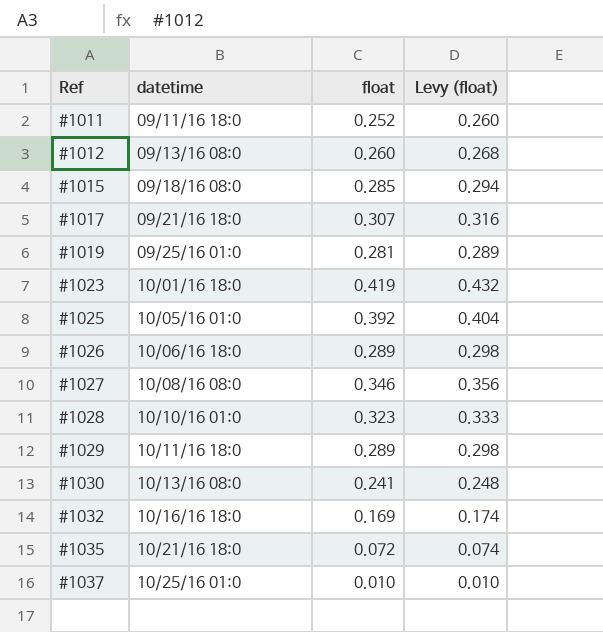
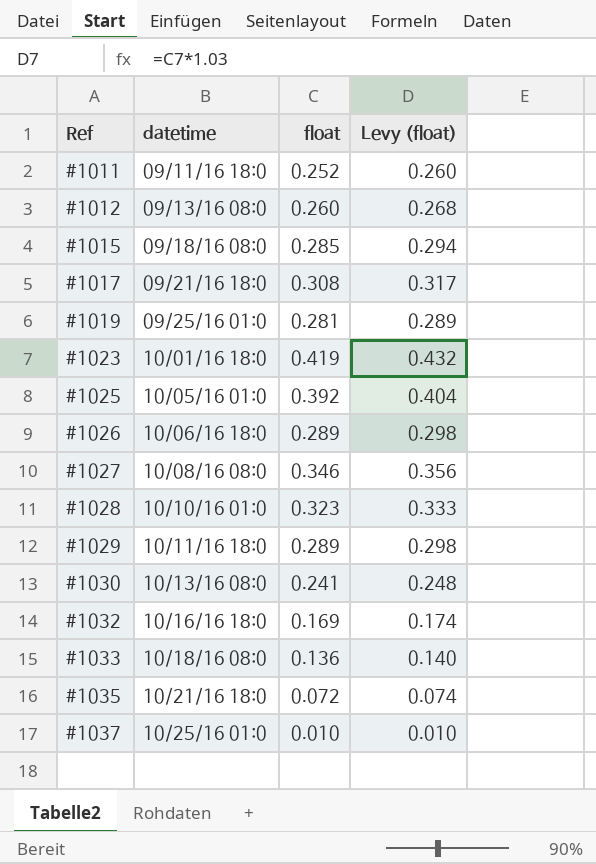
#1017 | float: 0.307 -> 0.308
#1017 | Levy (float): 0.316 -> 0.317
row #1033: none -> 10/18/16 08:0 | 0.136 | 0.140

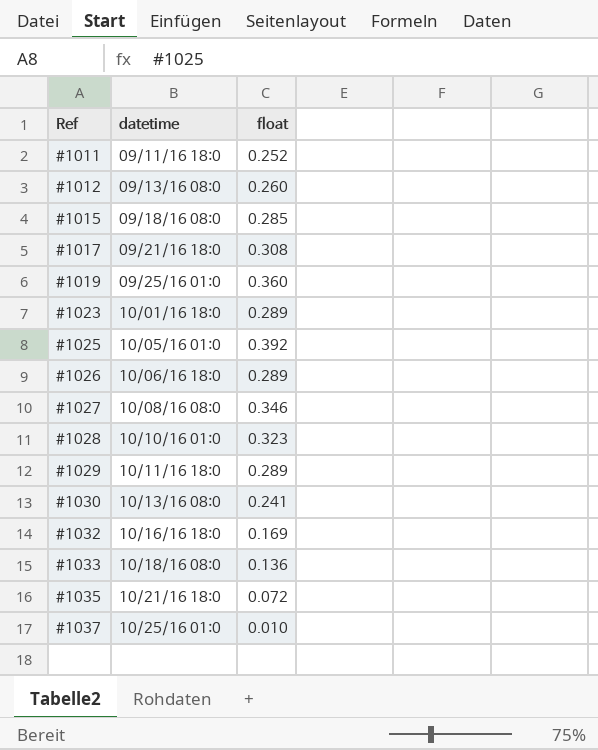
column Levy (float) | formula: [float] * 1.03 -> none
#1019 | float: 0.281 -> 0.360
#1023 | float: 0.419 -> 0.289

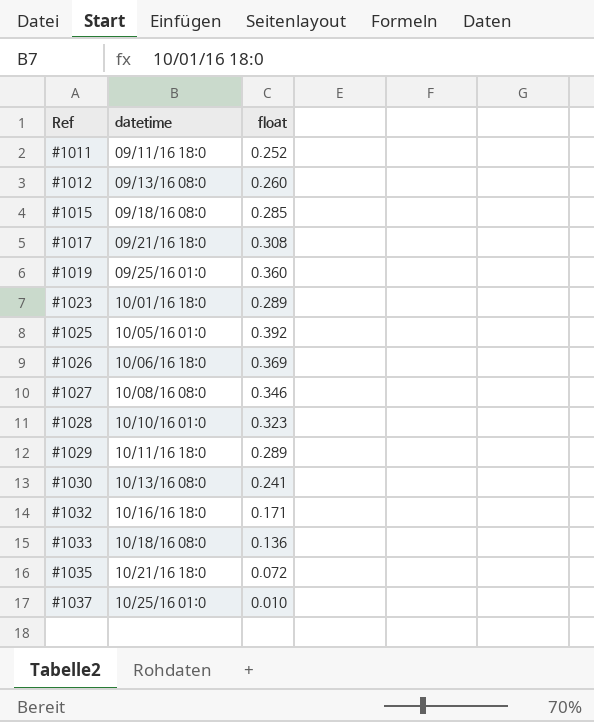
#1026 | float: 0.289 -> 0.369
#1032 | float: 0.169 -> 0.171

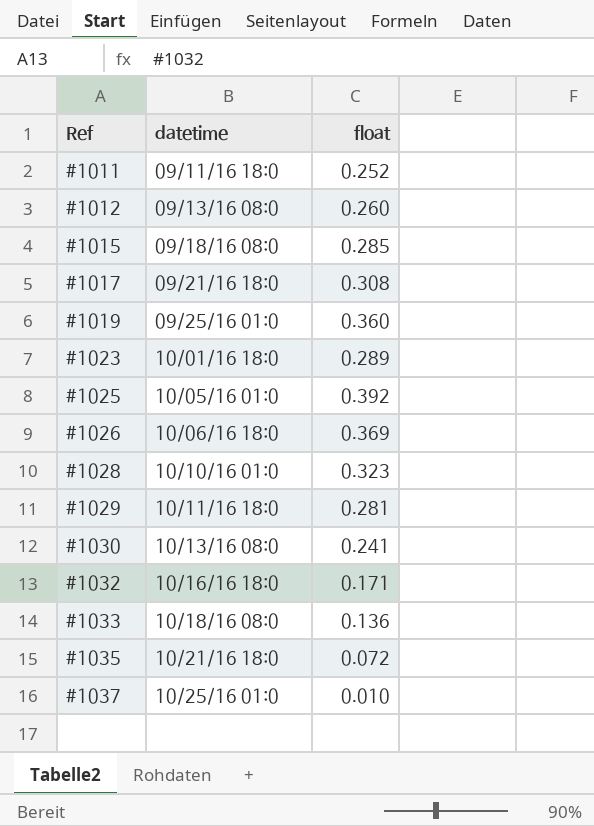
row #1027: 10/08/16 08:0 | 0.346 -> none
#1029 | float: 0.289 -> 0.281

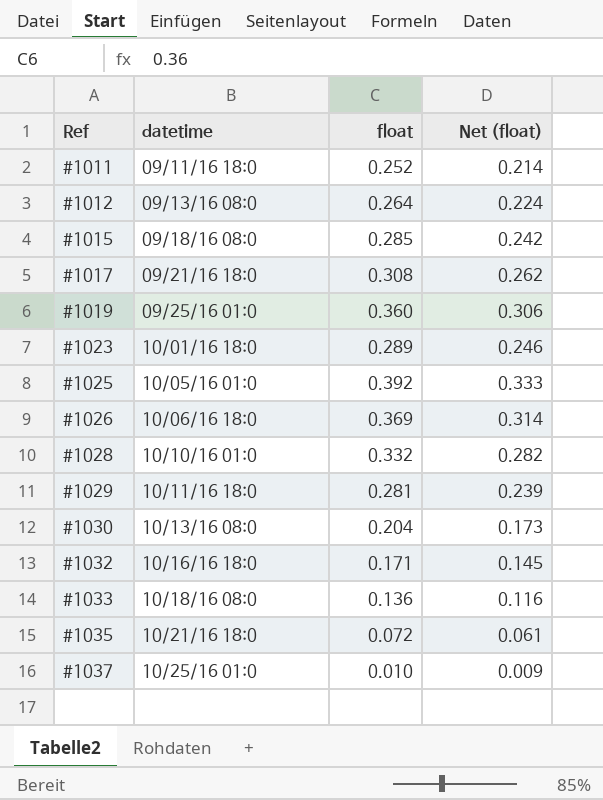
column Net (float) | formula: none -> [float] * 0.85
#1012 | float: 0.260 -> 0.264
#1028 | float: 0.323 -> 0.332
#1030 | float: 0.241 -> 0.204

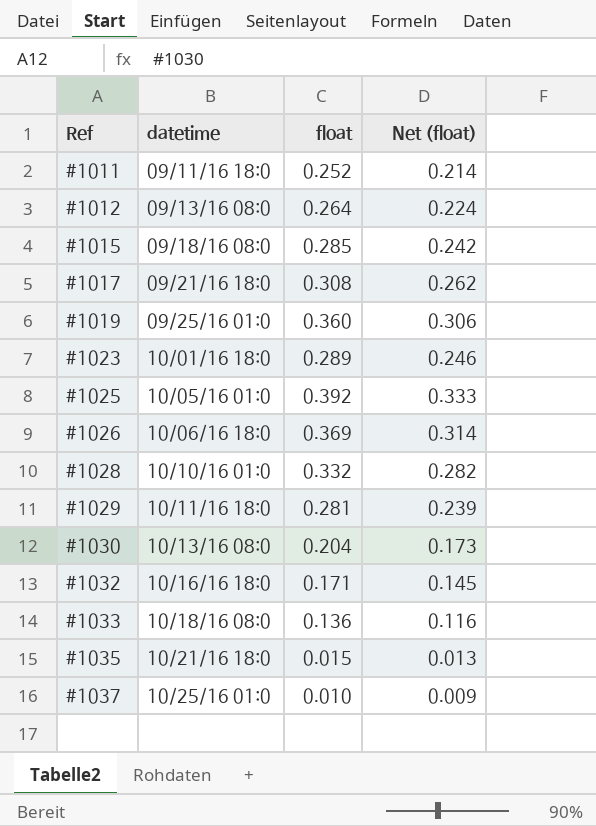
#1035 | float: 0.072 -> 0.015
#1035 | Net (float): 0.061 -> 0.013

